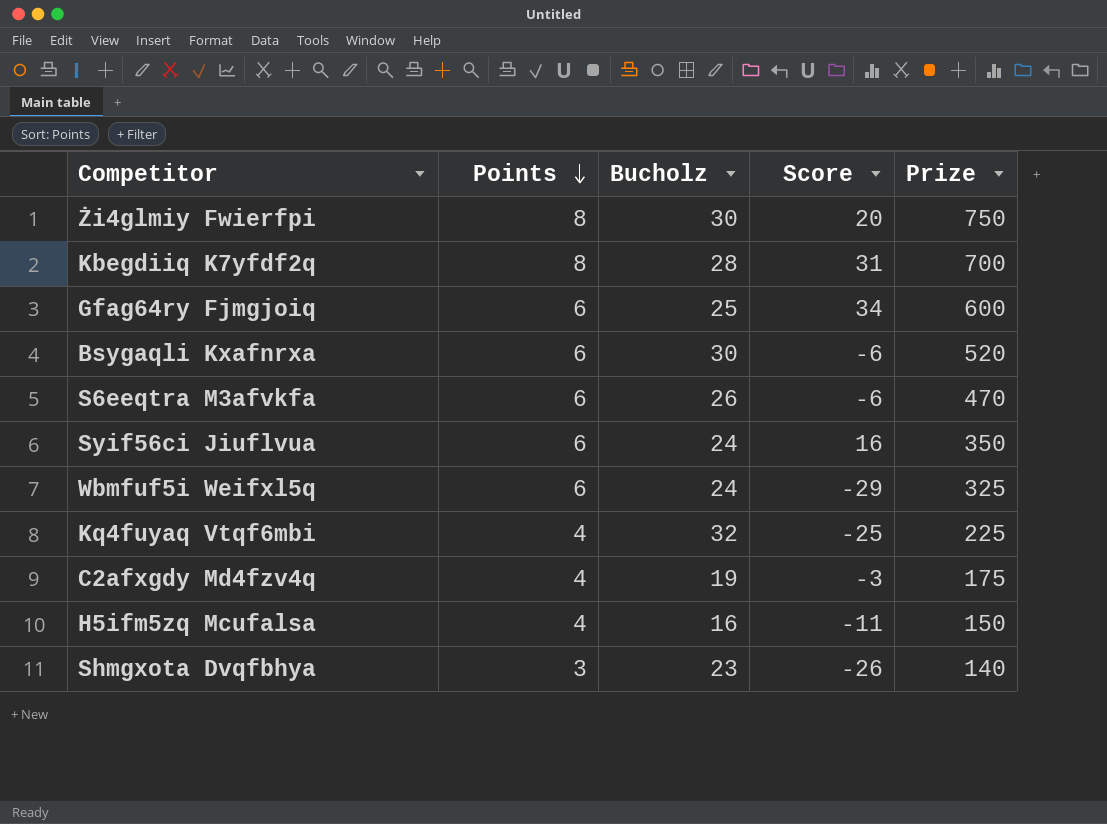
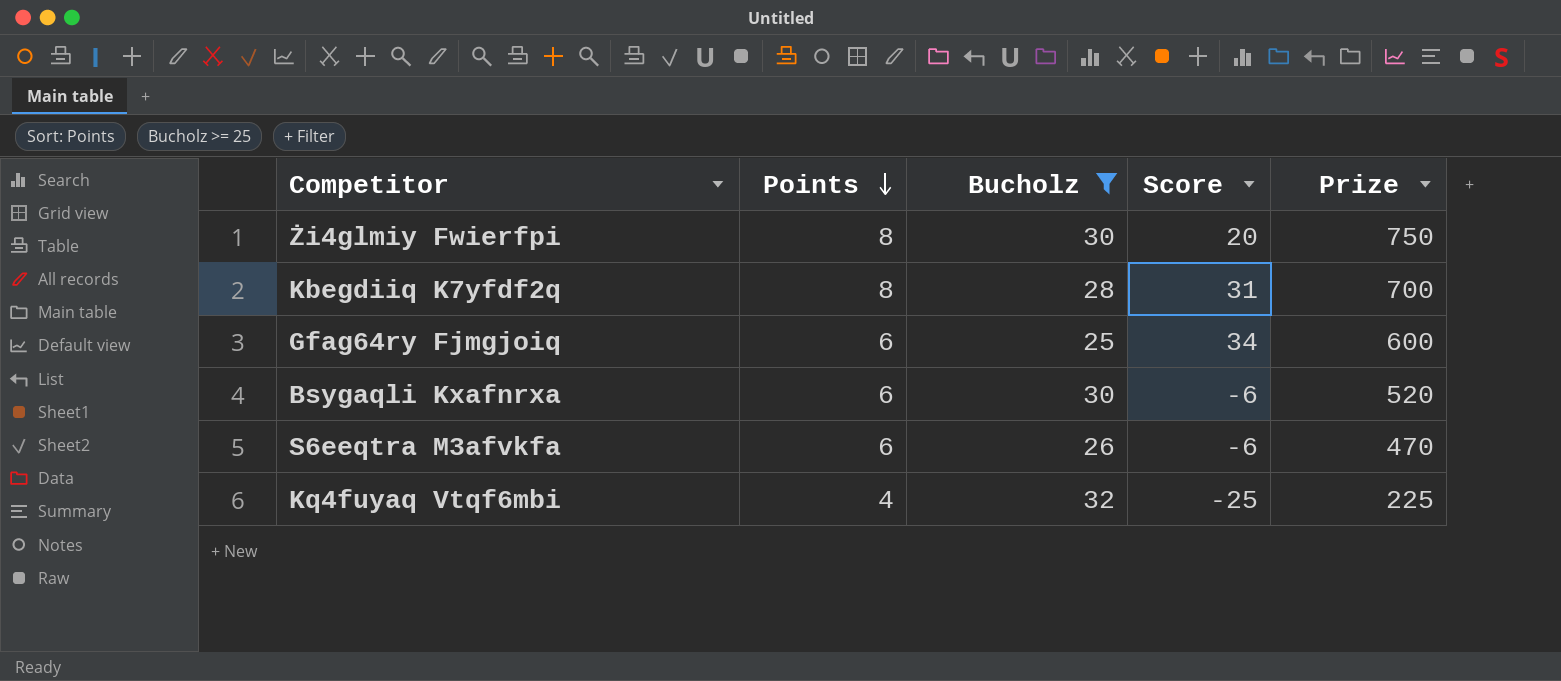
filter: none -> Bucholz >= 25

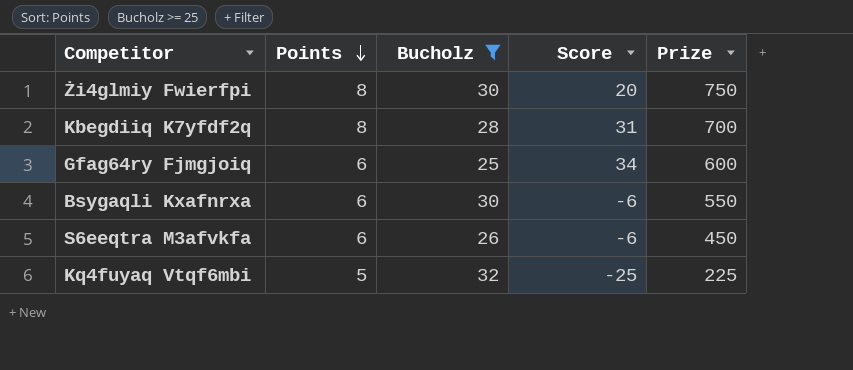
Bsygaqli Kxafnrxa | Prize: 520 -> 550
S6eeqtra M3afvkfa | Prize: 470 -> 450
Kq4fuyaq Vtqf6mbi | Points: 4 -> 5

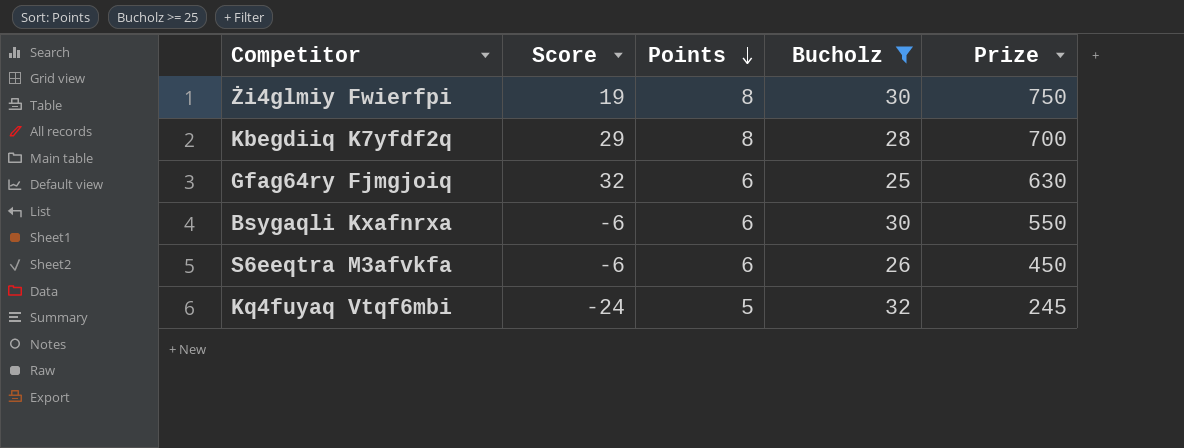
column Score | position: 4 -> 2
Żi4glmiy Fwierfpi | Score: 20 -> 19
Kbegdiiq K7yfdf2q | Score: 31 -> 29
Gfag64ry Fjmgjoiq | Score: 34 -> 32
Gfag64ry Fjmgjoiq | Prize: 600 -> 630
Kq4fuyaq Vtqf6mbi | Score: -25 -> -24
Kq4fuyaq Vtqf6mbi | Prize: 225 -> 245

